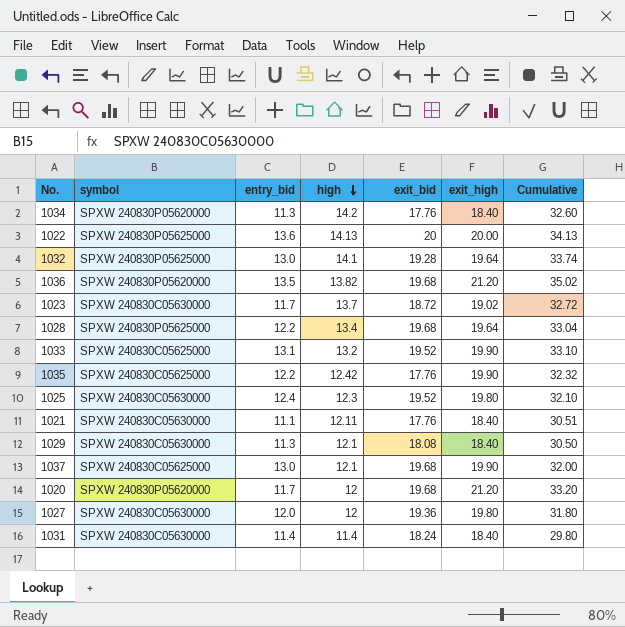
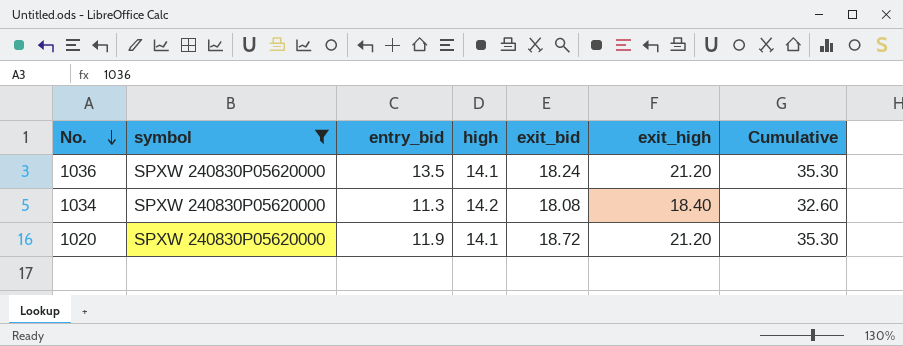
filter: none -> symbol = SPXW 240830P05620000
row order: high descending -> No. descending
1036 | high: 13.82 -> 14.1
1036 | exit_bid: 19.68 -> 18.24
1036 | Cumulative: 35.02 -> 35.30
1034 | exit_bid: 17.76 -> 18.08
1020 | entry_bid: 11.7 -> 11.9
1020 | high: 12 -> 14.1
1020 | exit_bid: 19.68 -> 18.72
1020 | Cumulative: 33.20 -> 35.30

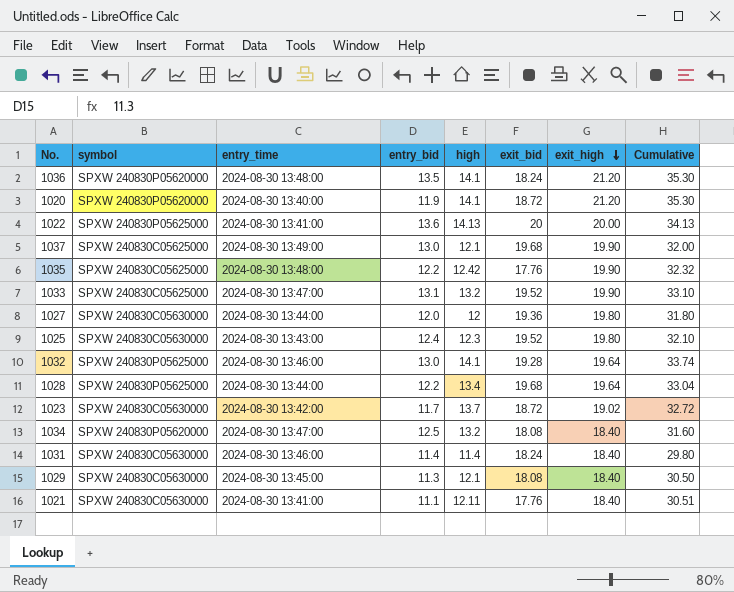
filter: symbol = SPXW 240830P05620000 -> none
row order: No. descending -> exit_high descending
column entry_time | position: none -> 3
1034 | entry_bid: 11.3 -> 12.5
1034 | high: 14.2 -> 13.2
1034 | Cumulative: 32.60 -> 31.60

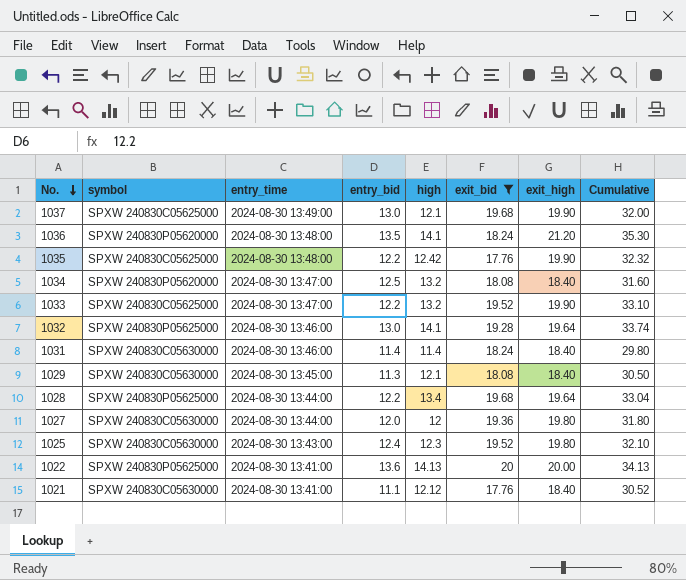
filter: none -> exit_bid != 18.72
row order: exit_high descending -> No. descending
1033 | entry_bid: 13.1 -> 12.2
1021 | high: 12.11 -> 12.12
1021 | Cumulative: 30.51 -> 30.52

